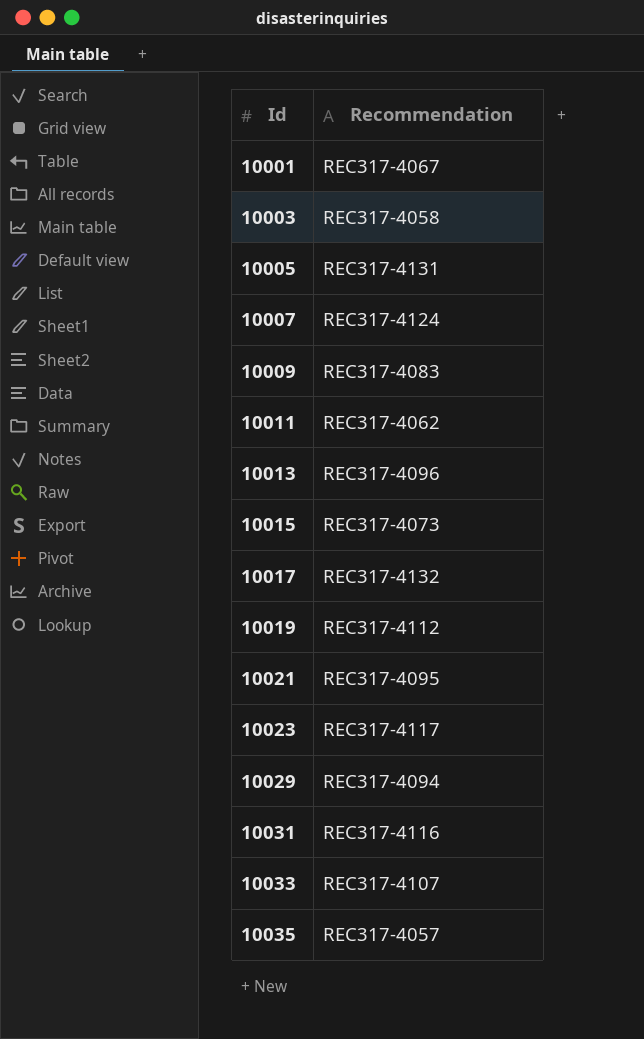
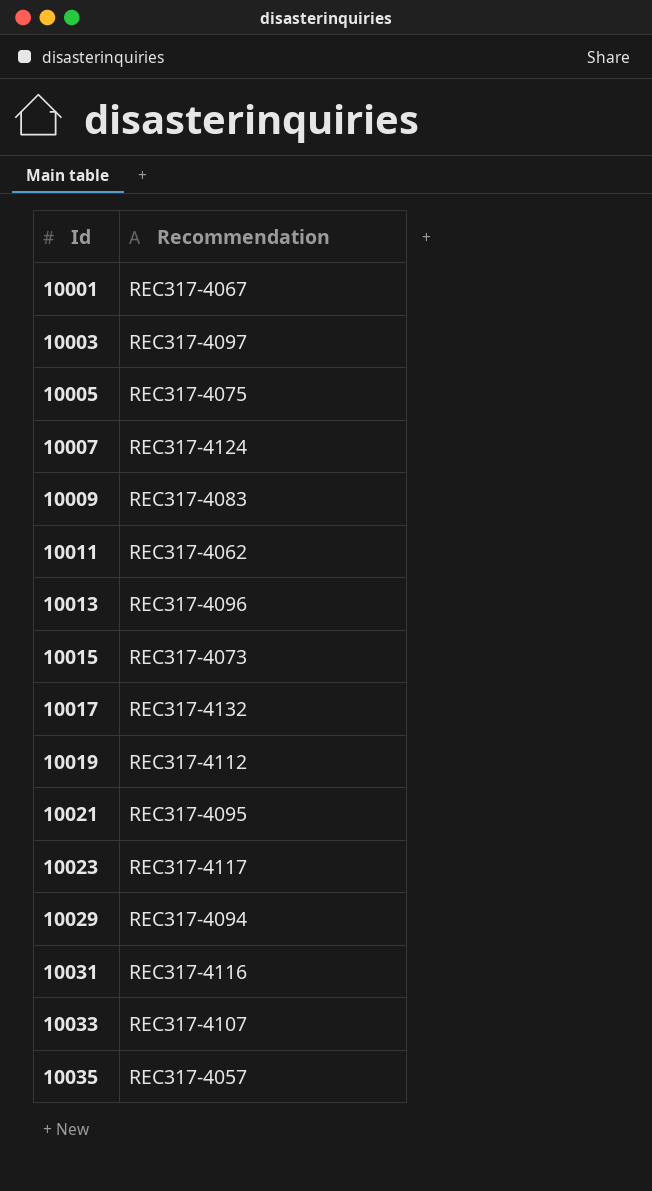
10003 | Recommendation: REC317-4058 -> REC317-4097
10005 | Recommendation: REC317-4131 -> REC317-4075

